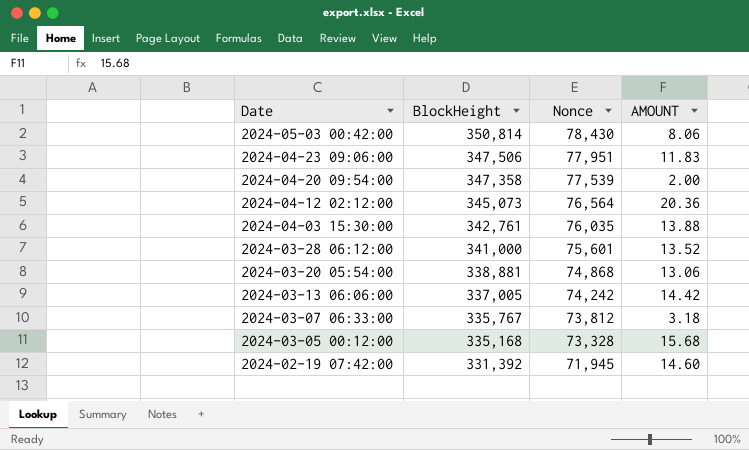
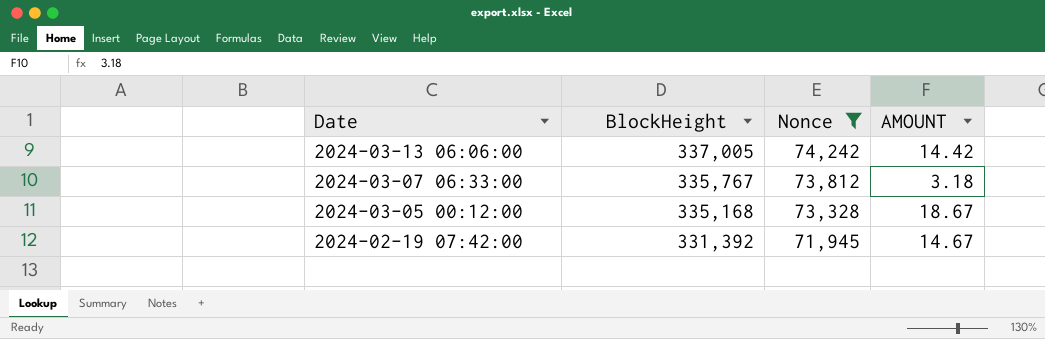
filter: none -> Nonce <= 74,242
2024-03-05 00:12:00 | AMOUNT: 15.68 -> 18.67
2024-02-19 07:42:00 | AMOUNT: 14.60 -> 14.67

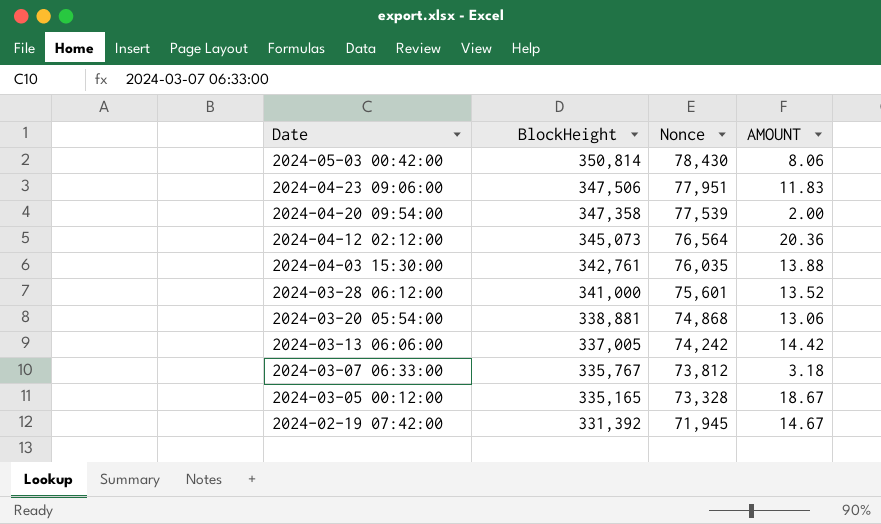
filter: Nonce <= 74,242 -> none
2024-03-05 00:12:00 | BlockHeight: 335,168 -> 335,165

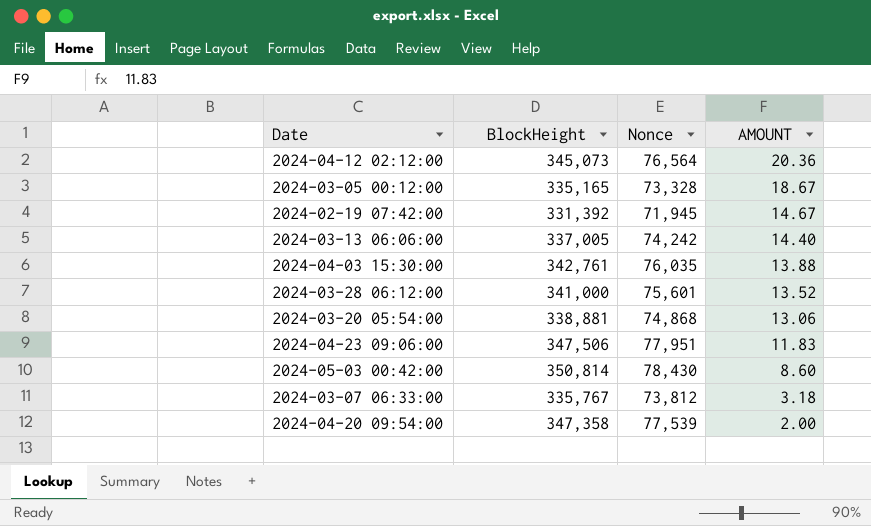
row order: Date descending -> AMOUNT descending
2024-03-13 06:06:00 | AMOUNT: 14.42 -> 14.40
2024-05-03 00:42:00 | AMOUNT: 8.06 -> 8.60

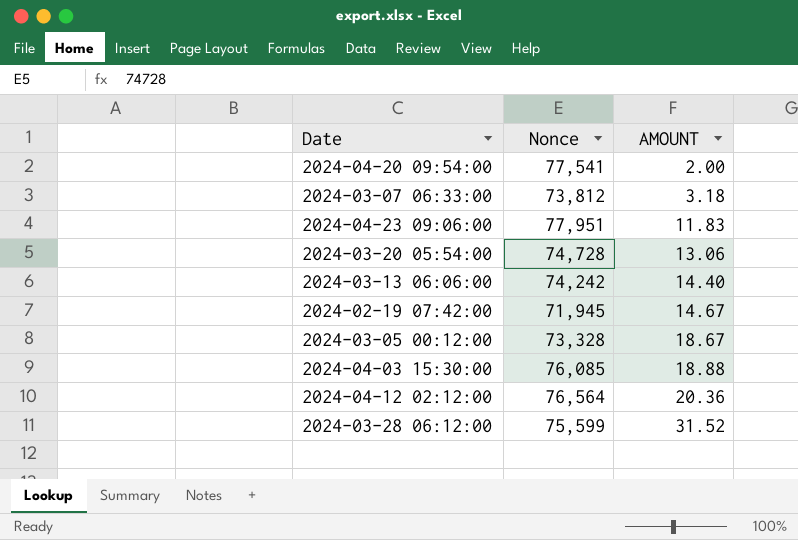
row order: AMOUNT descending -> AMOUNT ascending
column BlockHeight | position: 2 -> none
row 2024-05-03 00:42:00: 350,814 | 78,430 | 8.60 -> none
2024-04-20 09:54:00 | Nonce: 77,539 -> 77,541
2024-03-20 05:54:00 | Nonce: 74,868 -> 74,728
2024-04-03 15:30:00 | Nonce: 76,035 -> 76,085
2024-04-03 15:30:00 | AMOUNT: 13.88 -> 18.88
2024-03-28 06:12:00 | Nonce: 75,601 -> 75,599
2024-03-28 06:12:00 | AMOUNT: 13.52 -> 31.52

